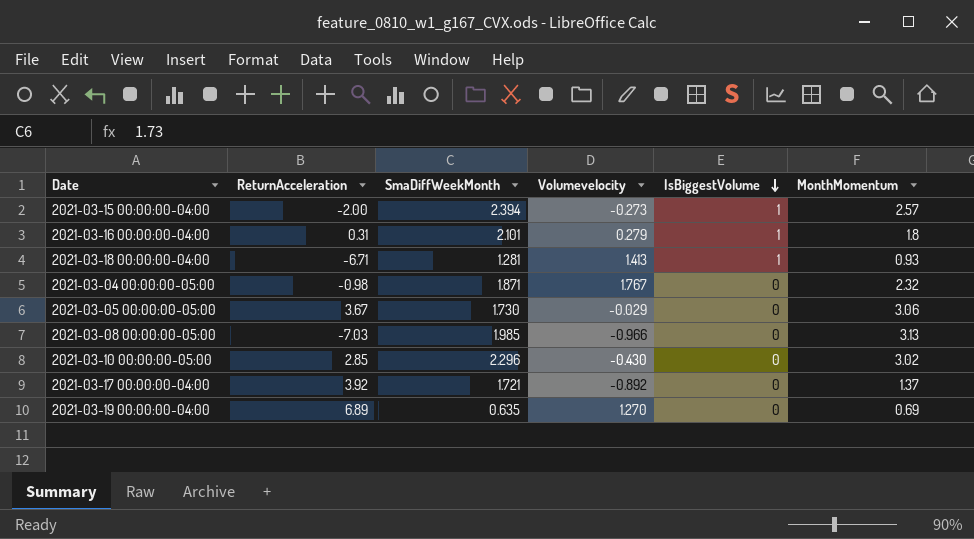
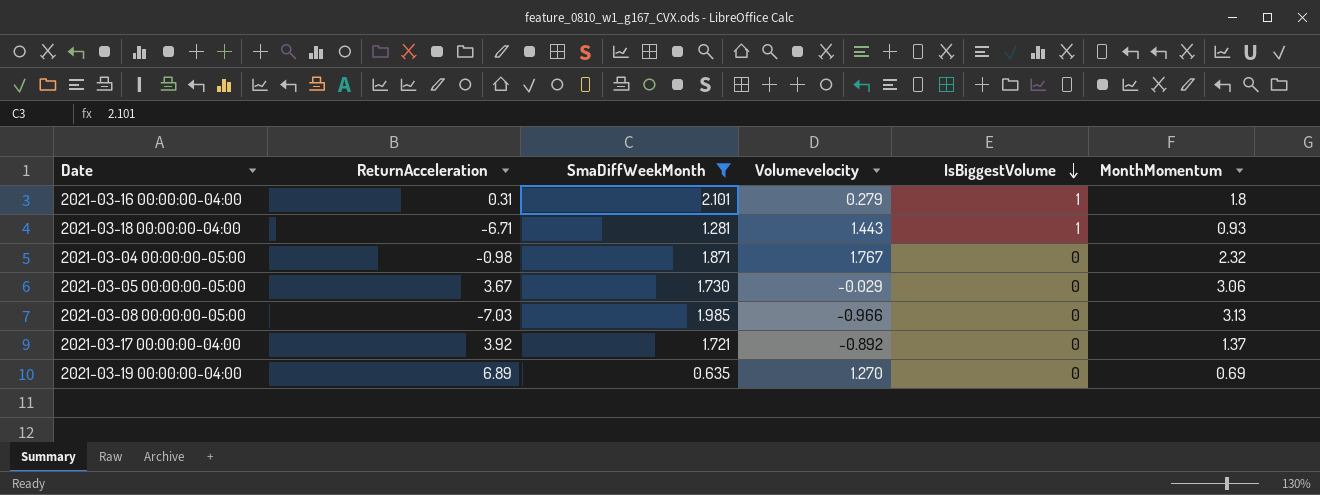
filter: none -> SmaDiffWeekMonth <= 2.101
2021-03-18 00:00:00-04:00 | Volumevelocity: 1.413 -> 1.443

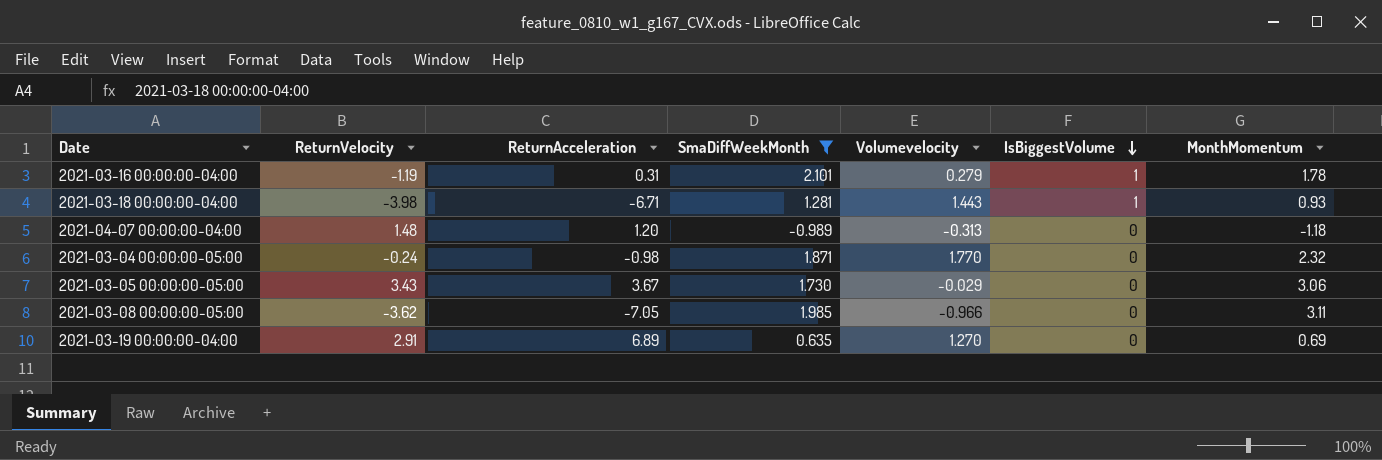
column ReturnVelocity | position: none -> 2
row 2021-03-17 00:00:00-04:00: 3.92 | 1.721 | -0.892 | 0 | 1.37 -> none
2021-03-16 00:00:00-04:00 | MonthMomentum: 1.8 -> 1.78
row 2021-04-07 00:00:00-04:00: none -> 1.48 | 1.20 | -0.989 | -0.313 | 0 | -1.18
2021-03-04 00:00:00-05:00 | Volumevelocity: 1.767 -> 1.770
2021-03-08 00:00:00-05:00 | ReturnAcceleration: -7.03 -> -7.05
2021-03-08 00:00:00-05:00 | MonthMomentum: 3.13 -> 3.11

